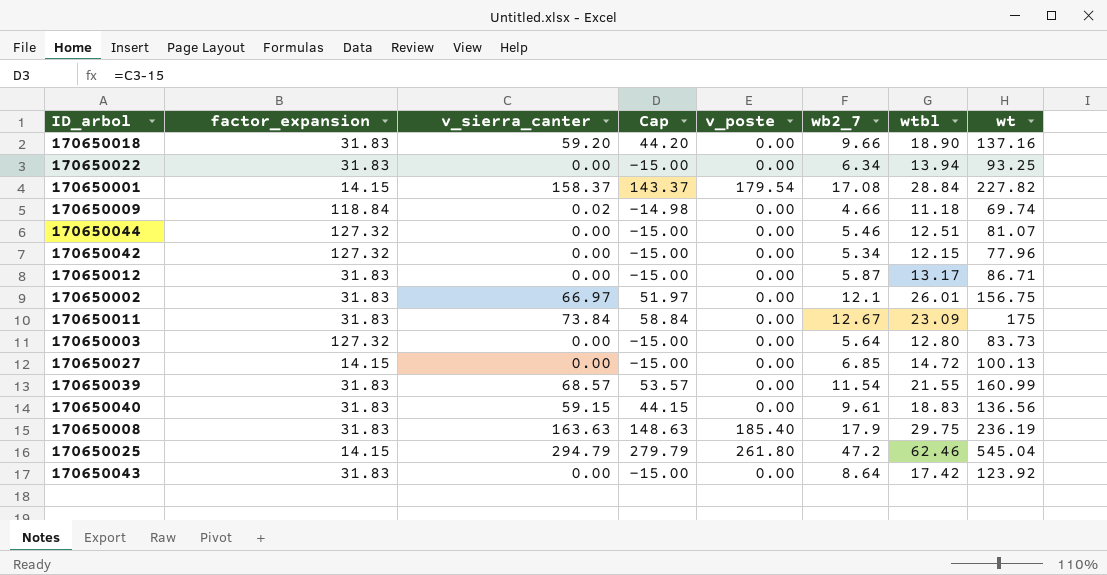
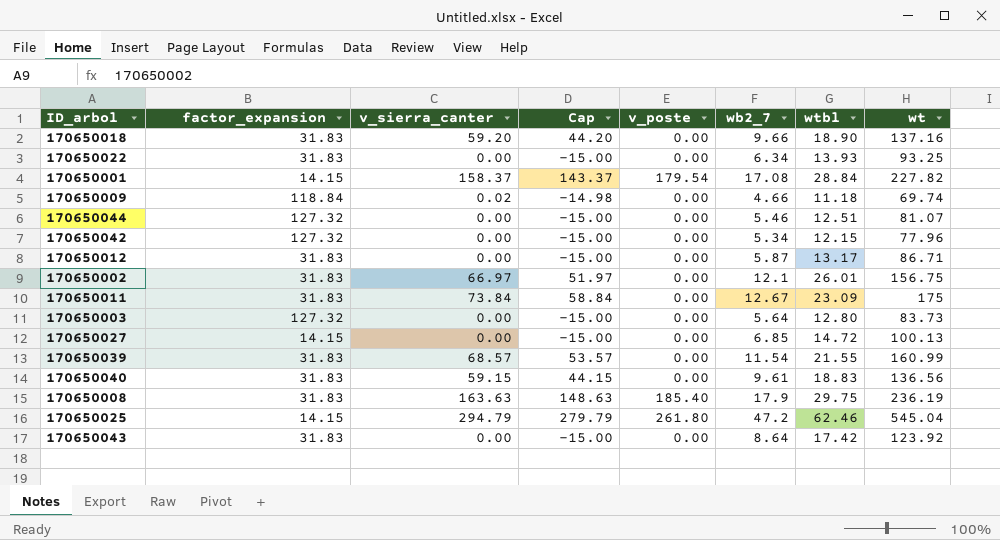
170650022 | wtbl: 13.94 -> 13.93

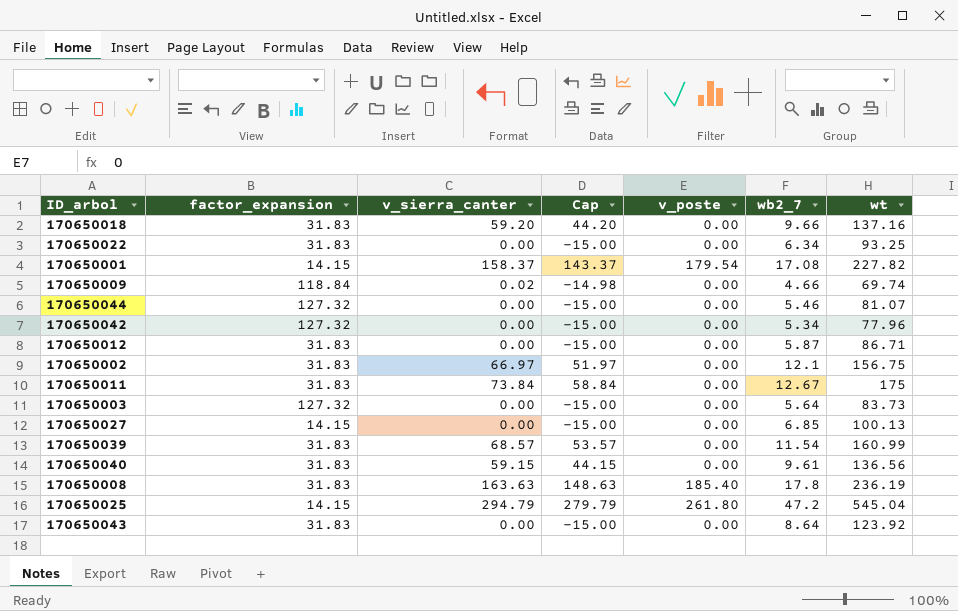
column wtbl | position: 7 -> none
170650008 | wb2_7: 17.9 -> 17.8

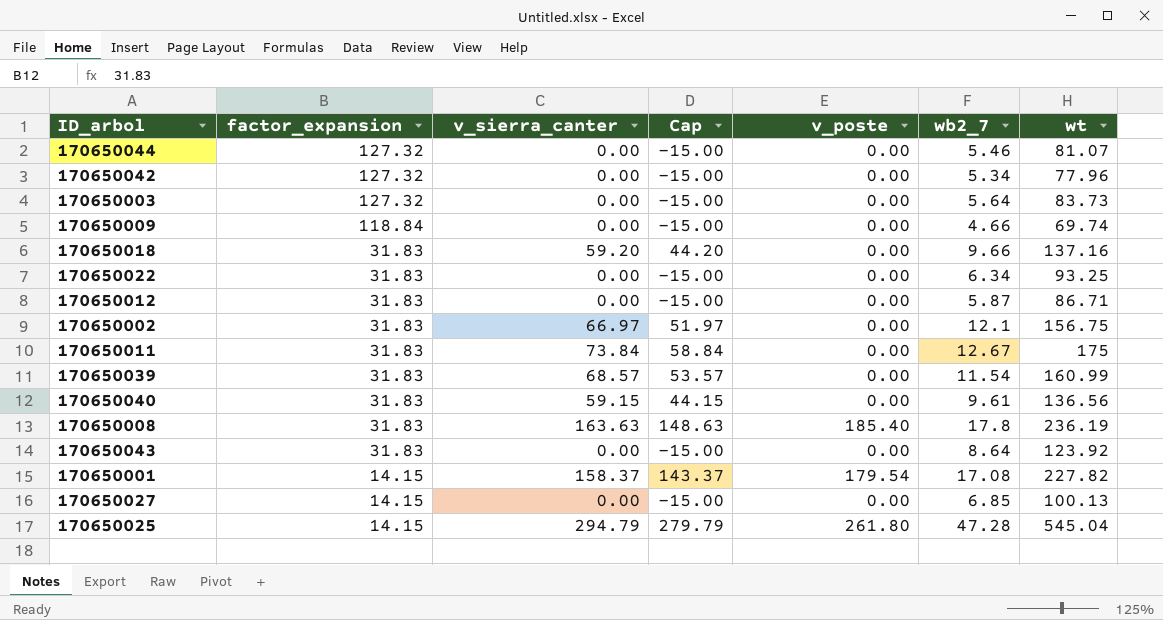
row order: none -> factor_expansion descending
170650009 | v_sierra_canter: 0.02 -> 0.00
170650009 | Cap: -14.98 -> -15.00
170650025 | wb2_7: 47.2 -> 47.28

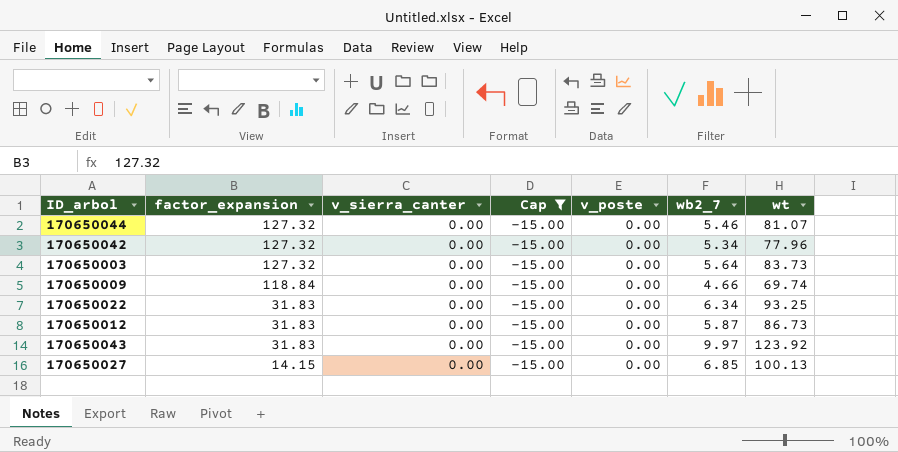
filter: none -> Cap = -15.00
170650012 | wt: 86.71 -> 86.73
170650043 | wb2_7: 8.64 -> 9.97

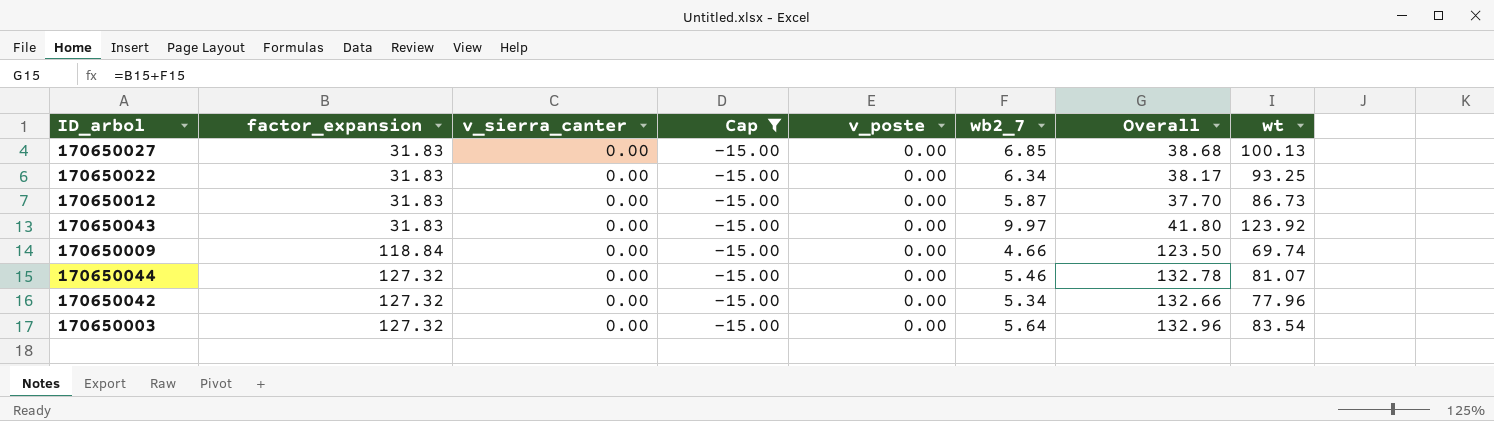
row order: factor_expansion descending -> factor_expansion ascending
column Overall | formula: none -> [factor_expansion] + [wb2_7]
170650027 | factor_expansion: 14.15 -> 31.83
170650003 | wt: 83.73 -> 83.54

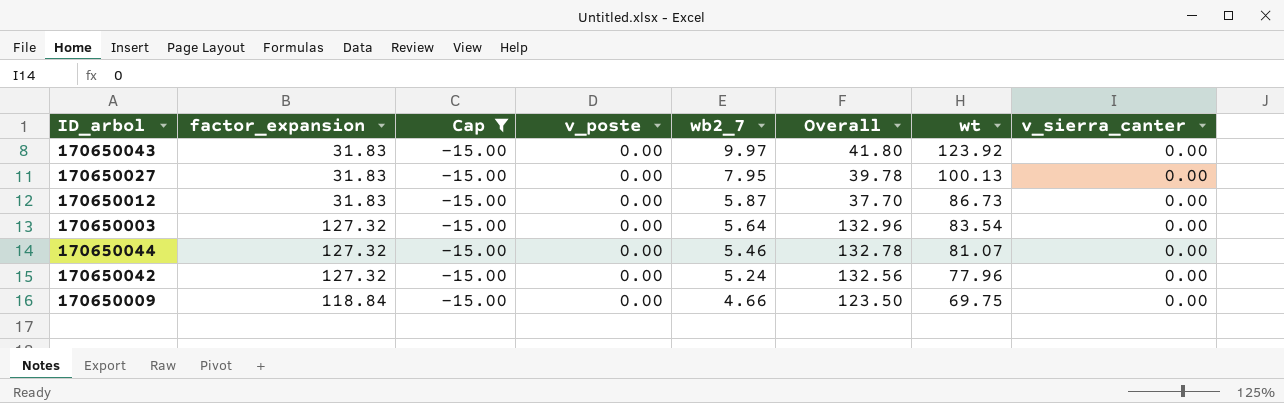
row order: factor_expansion ascending -> wb2_7 descending
column v_sierra_canter | position: 3 -> 8
row 170650022: 31.83 | 0.00 | -15.00 | 0.00 | 6.34 | 38.17 | 93.25 -> none
170650027 | wb2_7: 6.85 -> 7.95
170650027 | Overall: 38.68 -> 39.78
170650042 | wb2_7: 5.34 -> 5.24
170650042 | Overall: 132.66 -> 132.56
170650009 | wt: 69.74 -> 69.75

